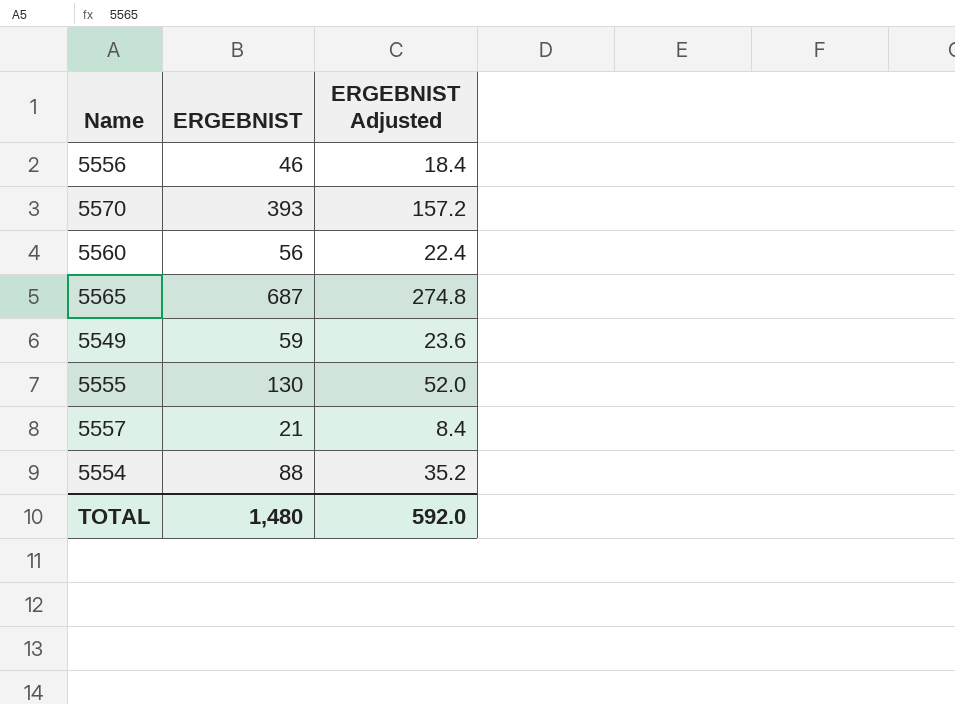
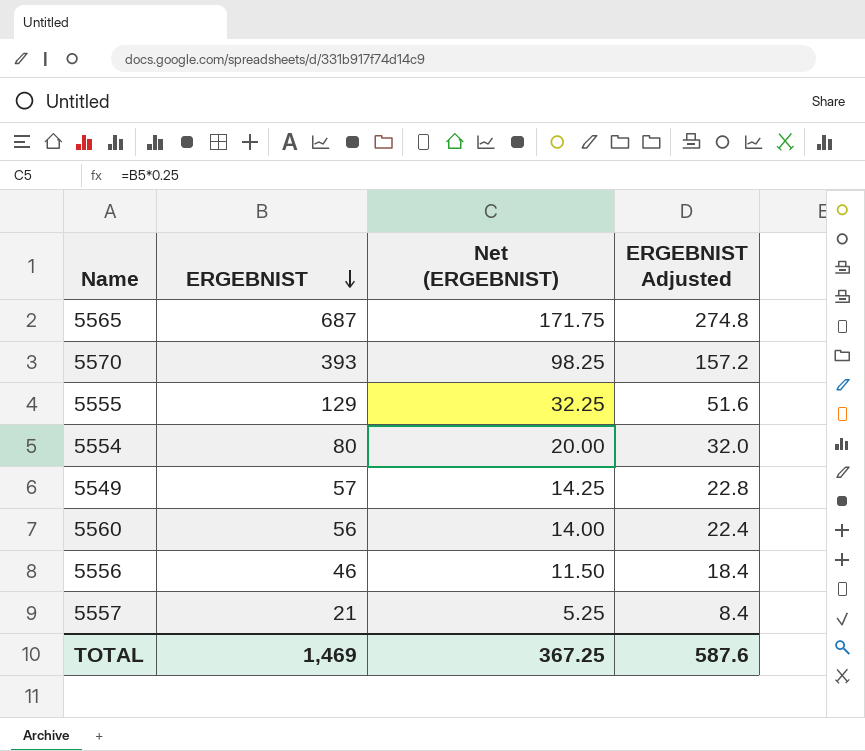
row order: none -> ERGEBNIST descending
column Net (ERGEBNIST) | formula: none -> [ERGEBNIST] * 0.25
5555 | ERGEBNIST: 130 -> 129
5555 | ERGEBNIST Adjusted: 52.0 -> 51.6
5554 | ERGEBNIST: 88 -> 80
5554 | ERGEBNIST Adjusted: 35.2 -> 32.0
5549 | ERGEBNIST: 59 -> 57
5549 | ERGEBNIST Adjusted: 23.6 -> 22.8
TOTAL | ERGEBNIST: 1,480 -> 1,469
TOTAL | ERGEBNIST Adjusted: 592.0 -> 587.6

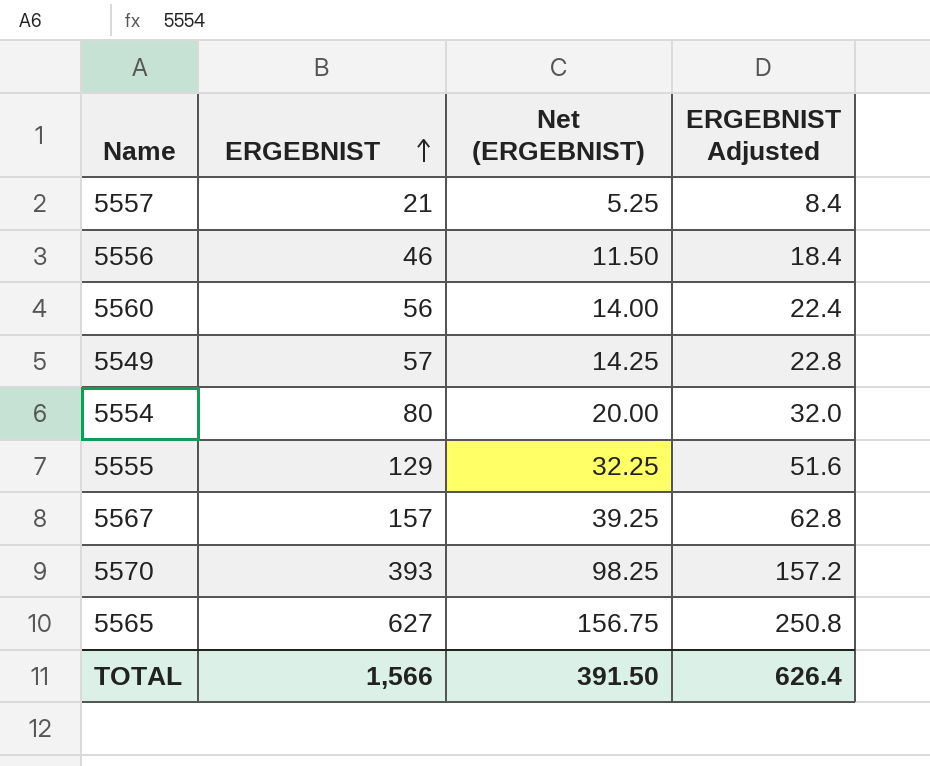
row order: ERGEBNIST descending -> ERGEBNIST ascending
row 5567: none -> 157 | 39.25 | 62.8
5565 | ERGEBNIST: 687 -> 627
5565 | Net (ERGEBNIST): 171.75 -> 156.75
5565 | ERGEBNIST Adjusted: 274.8 -> 250.8
TOTAL | ERGEBNIST: 1,469 -> 1,566
TOTAL | Net (ERGEBNIST): 367.25 -> 391.50
TOTAL | ERGEBNIST Adjusted: 587.6 -> 626.4

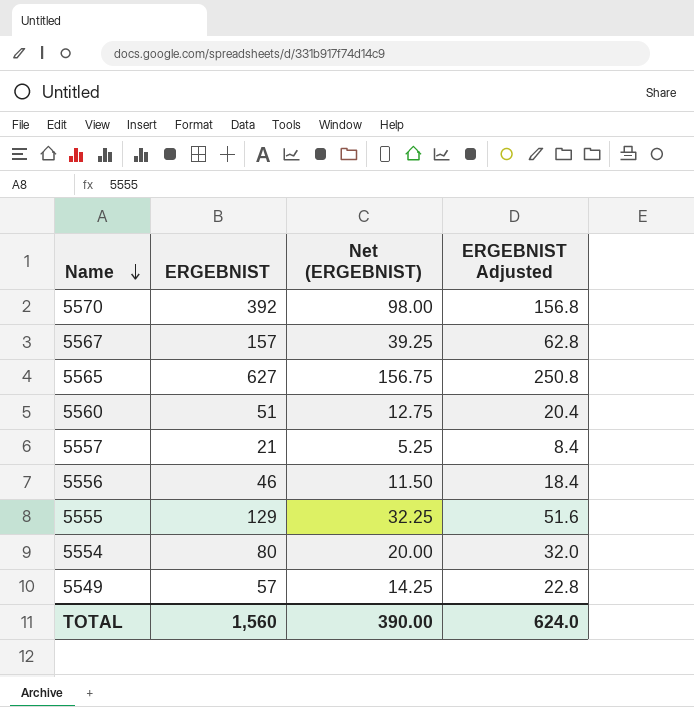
row order: ERGEBNIST ascending -> Name descending
5570 | ERGEBNIST: 393 -> 392
5570 | Net (ERGEBNIST): 98.25 -> 98.00
5570 | ERGEBNIST Adjusted: 157.2 -> 156.8
5560 | ERGEBNIST: 56 -> 51
5560 | Net (ERGEBNIST): 14.00 -> 12.75
5560 | ERGEBNIST Adjusted: 22.4 -> 20.4
TOTAL | ERGEBNIST: 1,566 -> 1,560
TOTAL | Net (ERGEBNIST): 391.50 -> 390.00
TOTAL | ERGEBNIST Adjusted: 626.4 -> 624.0

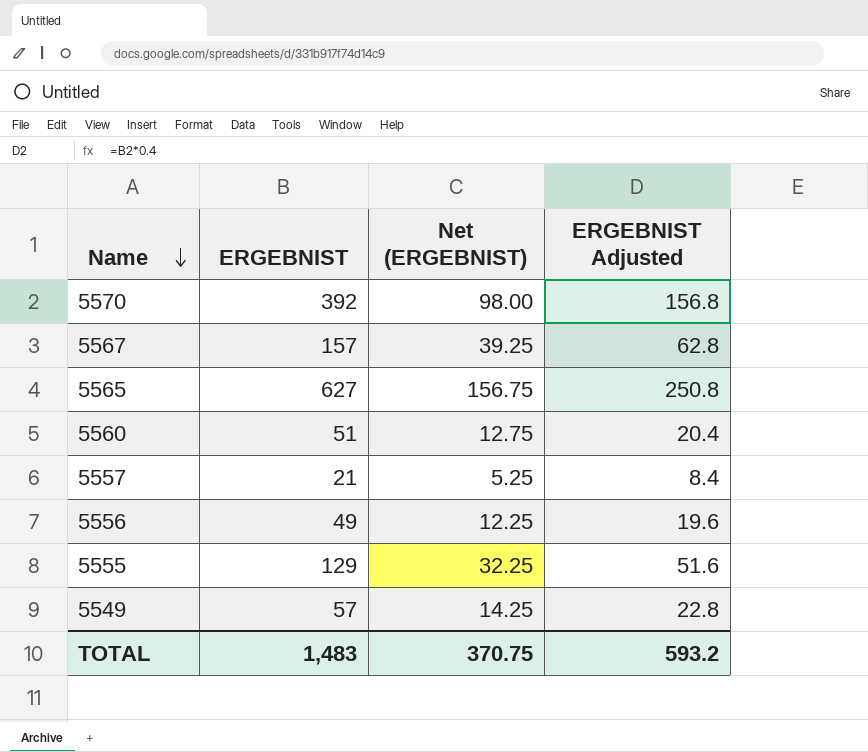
row 5554: 80 | 20.00 | 32.0 -> none
5556 | ERGEBNIST: 46 -> 49
5556 | Net (ERGEBNIST): 11.50 -> 12.25
5556 | ERGEBNIST Adjusted: 18.4 -> 19.6
TOTAL | ERGEBNIST: 1,560 -> 1,483
TOTAL | Net (ERGEBNIST): 390.00 -> 370.75
TOTAL | ERGEBNIST Adjusted: 624.0 -> 593.2

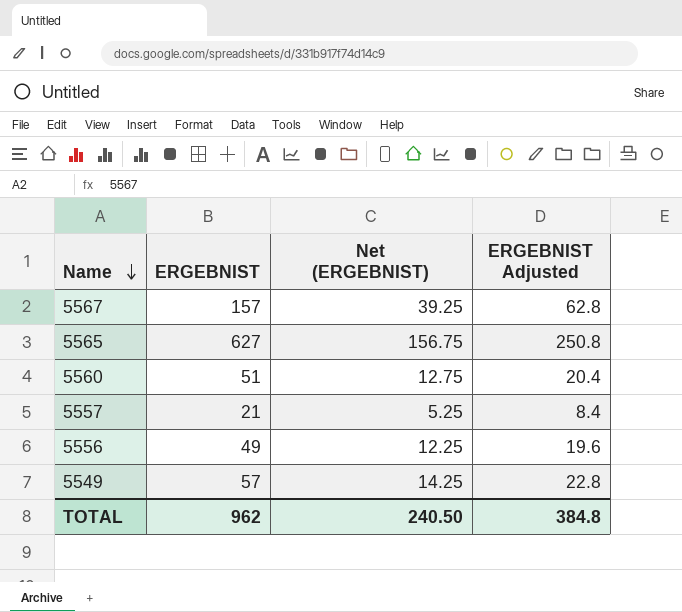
row 5570: 392 | 98.00 | 156.8 -> none
row 5555: 129 | 32.25 | 51.6 -> none
TOTAL | ERGEBNIST: 1,483 -> 962
TOTAL | Net (ERGEBNIST): 370.75 -> 240.50
TOTAL | ERGEBNIST Adjusted: 593.2 -> 384.8

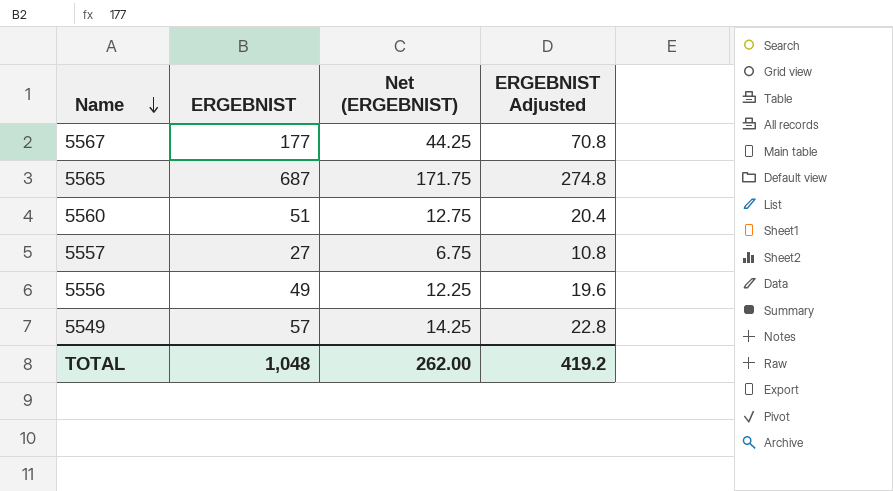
5567 | ERGEBNIST: 157 -> 177
5567 | Net (ERGEBNIST): 39.25 -> 44.25
5567 | ERGEBNIST Adjusted: 62.8 -> 70.8
5565 | ERGEBNIST: 627 -> 687
5565 | Net (ERGEBNIST): 156.75 -> 171.75
5565 | ERGEBNIST Adjusted: 250.8 -> 274.8
5557 | ERGEBNIST: 21 -> 27
5557 | Net (ERGEBNIST): 5.25 -> 6.75
5557 | ERGEBNIST Adjusted: 8.4 -> 10.8
TOTAL | ERGEBNIST: 962 -> 1,048
TOTAL | Net (ERGEBNIST): 240.50 -> 262.00
TOTAL | ERGEBNIST Adjusted: 384.8 -> 419.2

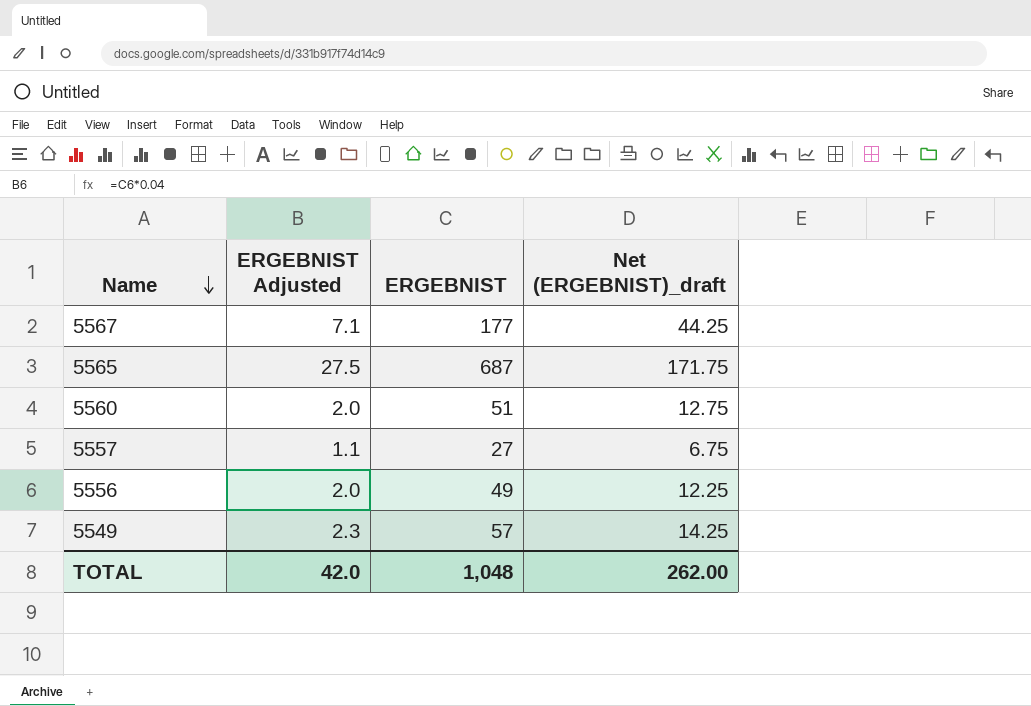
column ERGEBNIST Adjusted | formula: [ERGEBNIST] * 0.4 -> [ERGEBNIST] * 0.04
column ERGEBNIST Adjusted | position: 4 -> 2
column name: Net (ERGEBNIST) -> Net (ERGEBNIST)_draft
TOTAL | ERGEBNIST Adjusted: 419.2 -> 42.0

